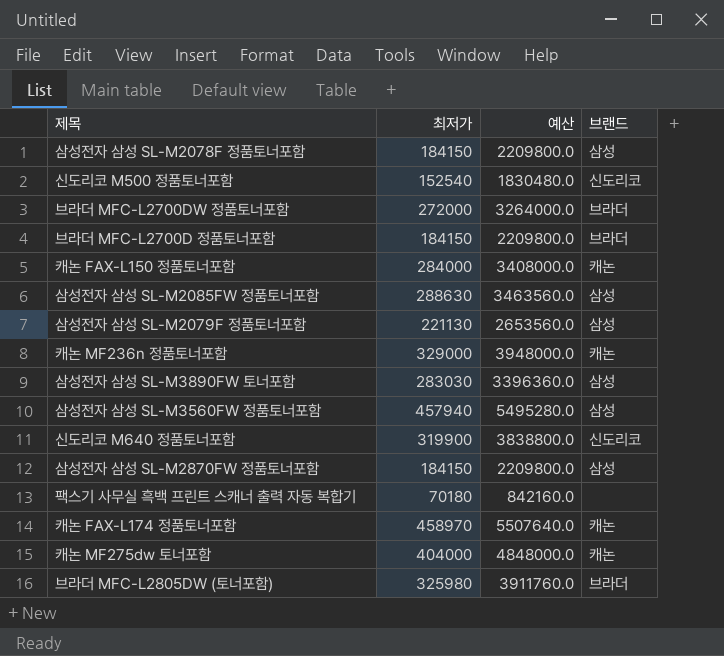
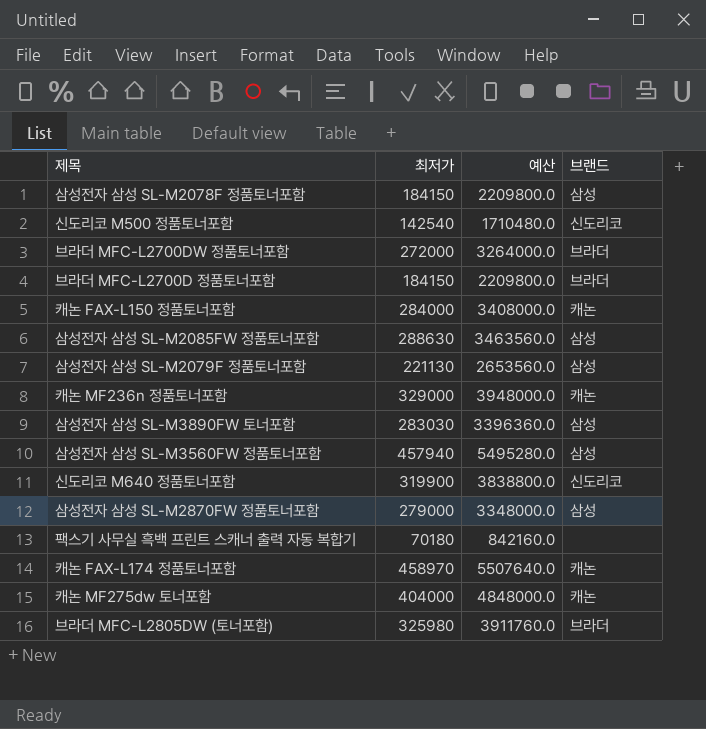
신도리코 M500 정품토너포함 | 최저가: 152540 -> 142540
신도리코 M500 정품토너포함 | 예산: 1830480.0 -> 1710480.0
삼성전자 삼성 SL-M2870FW 정품토너포함 | 최저가: 184150 -> 279000
삼성전자 삼성 SL-M2870FW 정품토너포함 | 예산: 2209800.0 -> 3348000.0

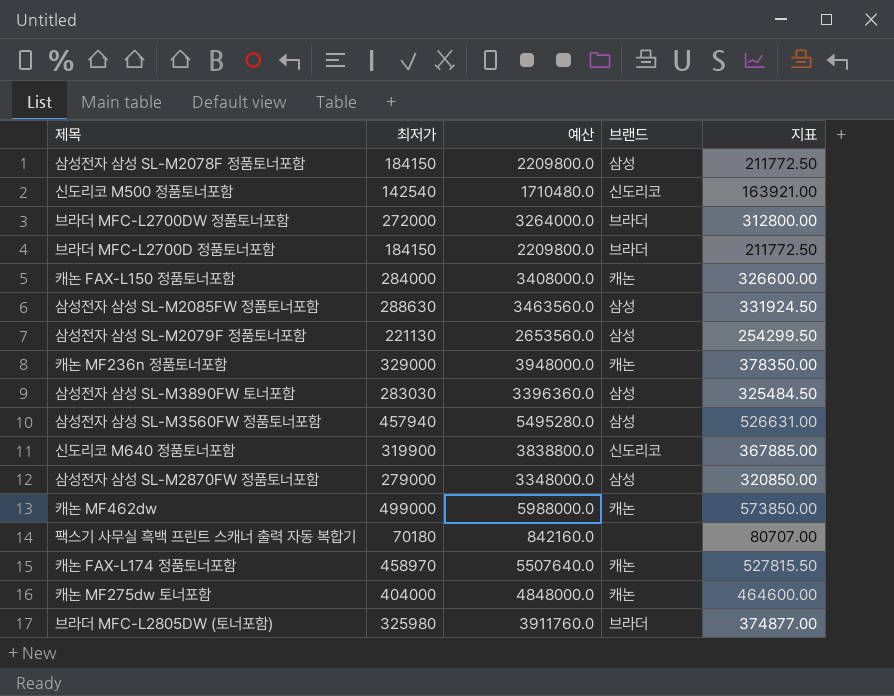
column 지표 | formula: none -> [최저가] * 1.15
row 캐논 MF462dw: none -> 499000 | 5988000.0 | 캐논 | 573850.00

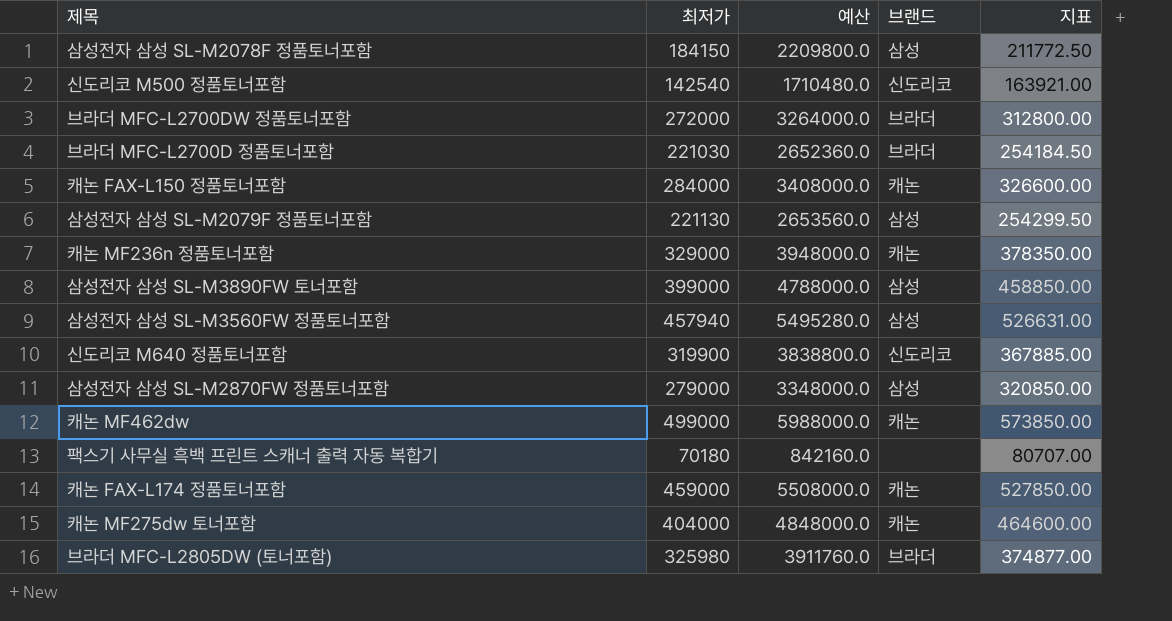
row 삼성전자 삼성 SL-M2085FW 정품토너포함: 288630 | 3463560.0 | 삼성 | 331924.50 -> none
브라더 MFC-L2700D 정품토너포함 | 최저가: 184150 -> 221030
브라더 MFC-L2700D 정품토너포함 | 예산: 2209800.0 -> 2652360.0
브라더 MFC-L2700D 정품토너포함 | 지표: 211772.50 -> 254184.50
삼성전자 삼성 SL-M3890FW 토너포함 | 최저가: 283030 -> 399000
삼성전자 삼성 SL-M3890FW 토너포함 | 예산: 3396360.0 -> 4788000.0
삼성전자 삼성 SL-M3890FW 토너포함 | 지표: 325484.50 -> 458850.00
캐논 FAX-L174 정품토너포함 | 최저가: 458970 -> 459000
캐논 FAX-L174 정품토너포함 | 예산: 5507640.0 -> 5508000.0
캐논 FAX-L174 정품토너포함 | 지표: 527815.50 -> 527850.00

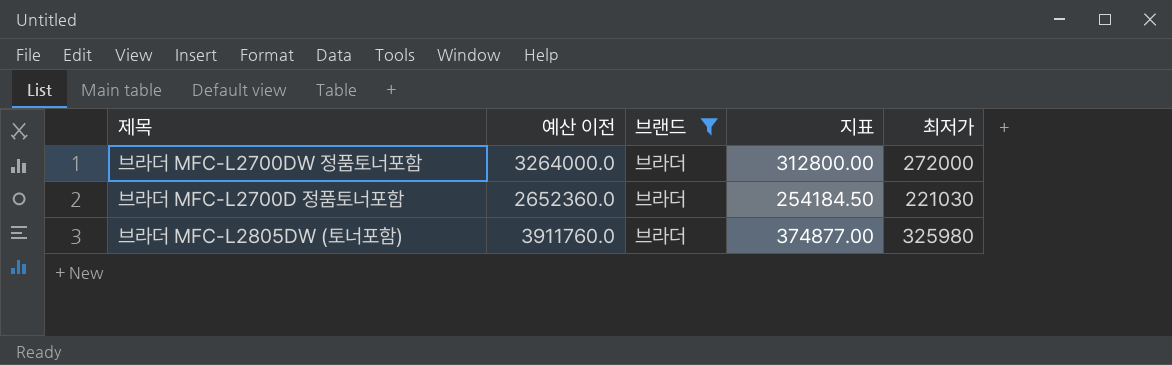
filter: none -> 브랜드 = 브라더
column name: 예산 -> 예산 이전
column 최저가 | position: 2 -> 5

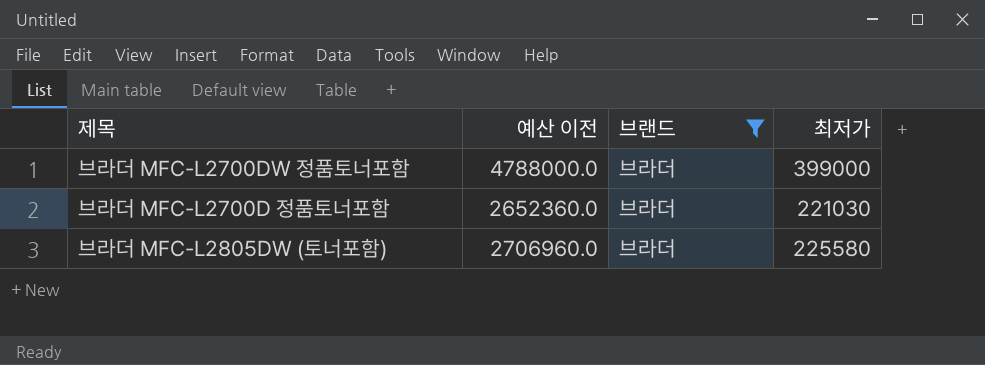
column 지표 | formula: [최저가] * 1.15 -> none
브라더 MFC-L2700DW 정품토너포함 | 예산 이전: 3264000.0 -> 4788000.0
브라더 MFC-L2700DW 정품토너포함 | 최저가: 272000 -> 399000
브라더 MFC-L2805DW (토너포함) | 예산 이전: 3911760.0 -> 2706960.0
브라더 MFC-L2805DW (토너포함) | 최저가: 325980 -> 225580

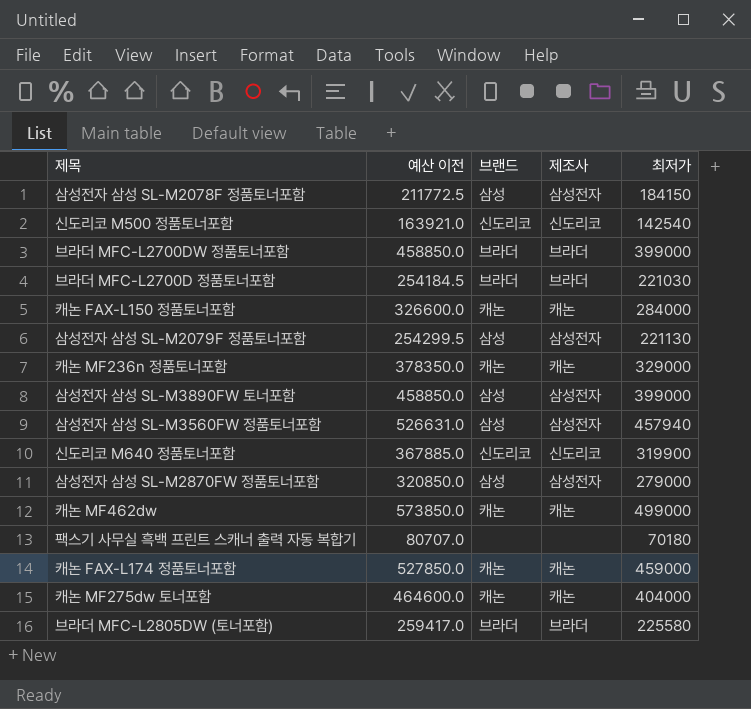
filter: 브랜드 = 브라더 -> none
column 예산 이전 | formula: [최저가] * 12 -> [최저가] * 1.15
column 제조사 | position: none -> 4

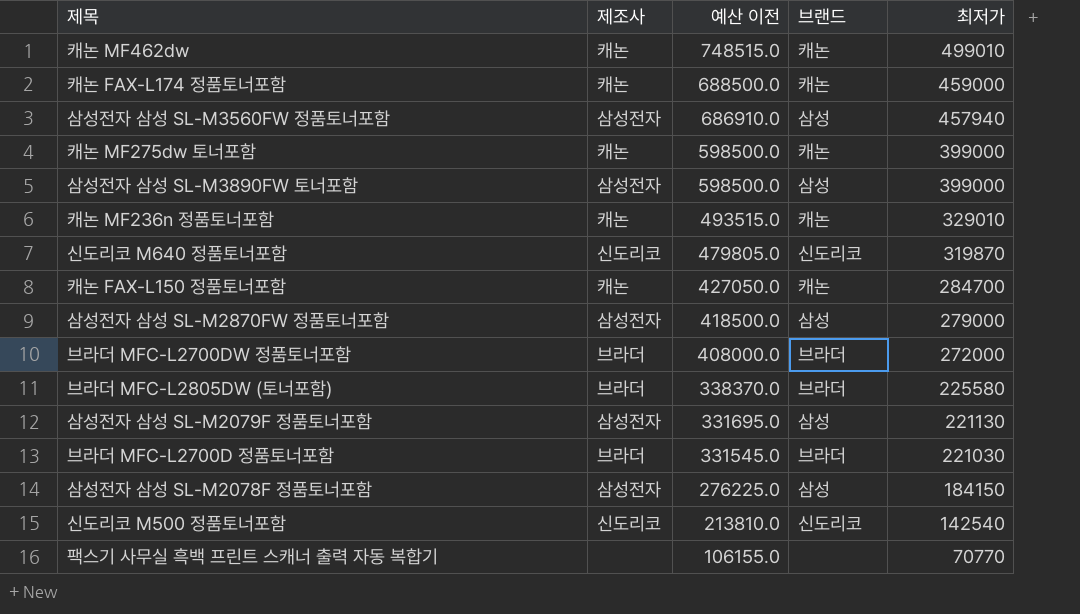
row order: none -> 예산 이전 descending
column 제조사 | position: 4 -> 2
column 예산 이전 | formula: [최저가] * 1.15 -> [최저가] * 1.5
캐논 MF462dw | 최저가: 499000 -> 499010
캐논 MF275dw 토너포함 | 최저가: 404000 -> 399000
캐논 MF236n 정품토너포함 | 최저가: 329000 -> 329010
신도리코 M640 정품토너포함 | 최저가: 319900 -> 319870
캐논 FAX-L150 정품토너포함 | 최저가: 284000 -> 284700
브라더 MFC-L2700DW 정품토너포함 | 최저가: 399000 -> 272000
팩스기 사무실 흑백 프린트 스캐너 출력 자동 복합기 | 최저가: 70180 -> 70770

